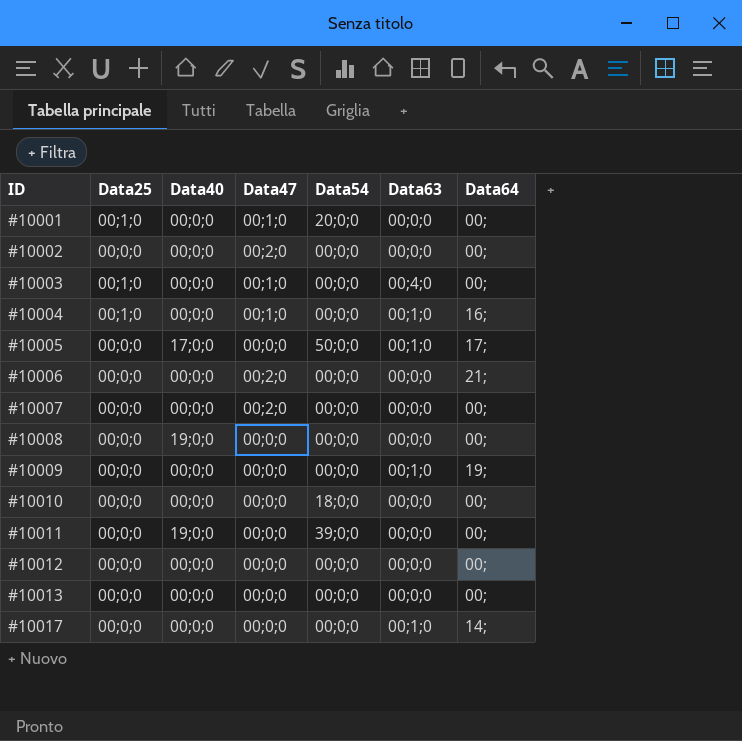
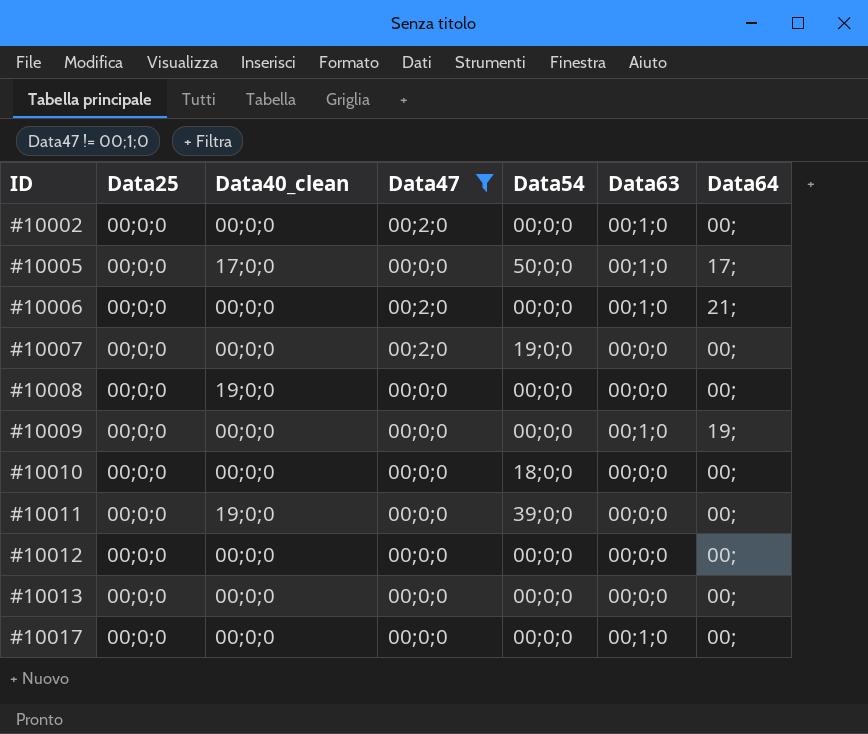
filter: none -> Data47 != 00;1;0
column name: Data40 -> Data40_clean
#10002 | Data63: 00;0;0 -> 00;1;0
#10006 | Data63: 00;0;0 -> 00;1;0
#10007 | Data54: 00;0;0 -> 19;0;0
#10017 | Data64: 14; -> 00;

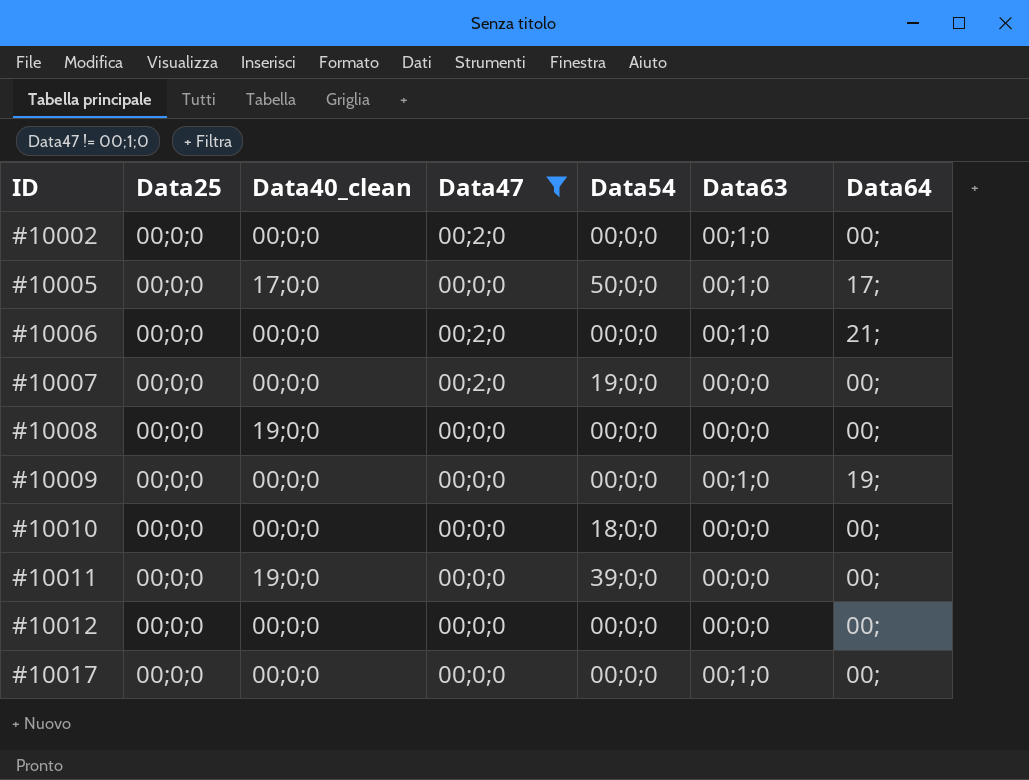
row #10013: 00;0;0 | 00;0;0 | 00;0;0 | 00;0;0 | 00;0;0 | 00; -> none

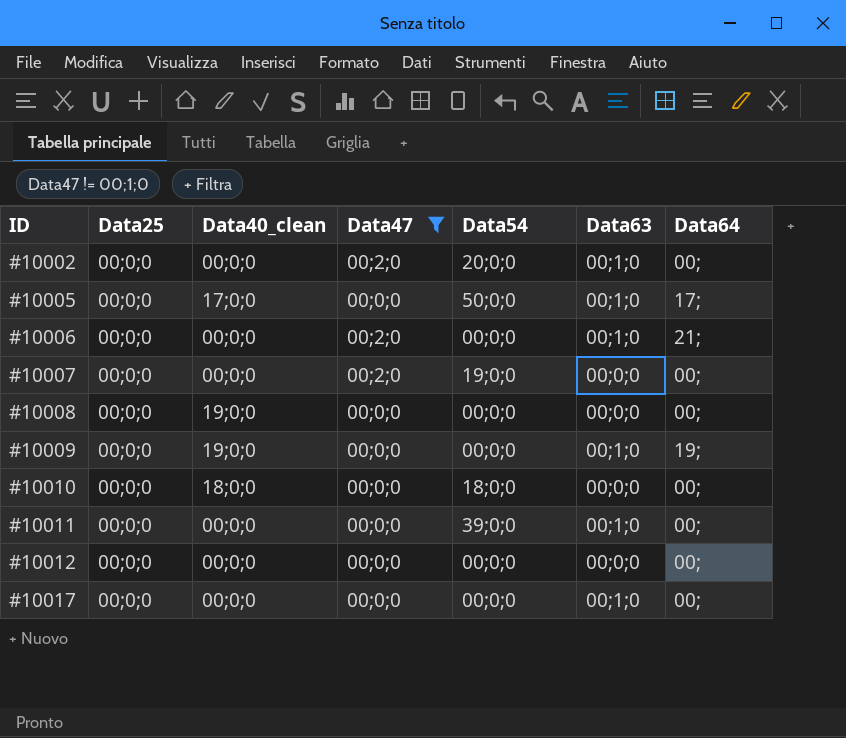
#10002 | Data54: 00;0;0 -> 20;0;0
#10009 | Data40_clean: 00;0;0 -> 19;0;0
#10010 | Data40_clean: 00;0;0 -> 18;0;0
#10011 | Data40_clean: 19;0;0 -> 00;0;0
#10011 | Data63: 00;0;0 -> 00;1;0

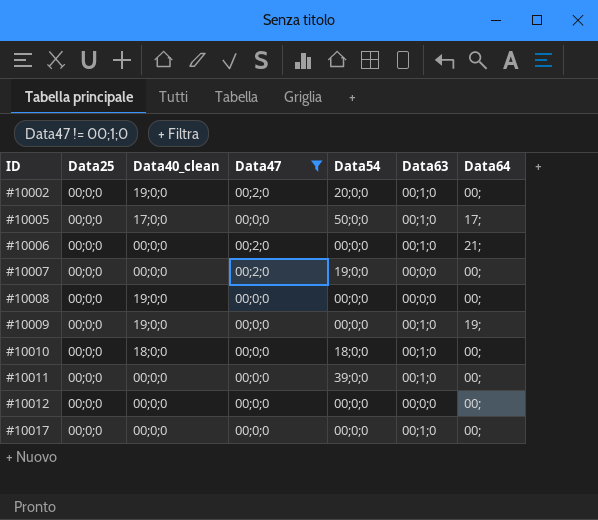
#10002 | Data40_clean: 00;0;0 -> 19;0;0
#10010 | Data63: 00;0;0 -> 00;1;0

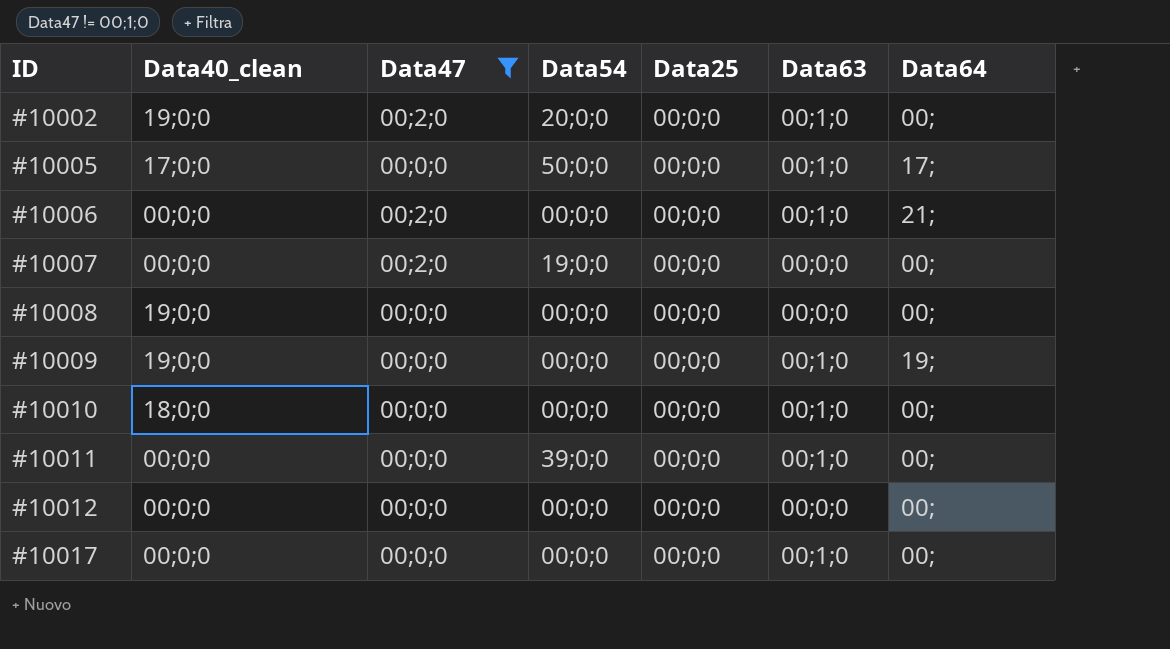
column Data25 | position: 2 -> 5
#10010 | Data54: 18;0;0 -> 00;0;0

